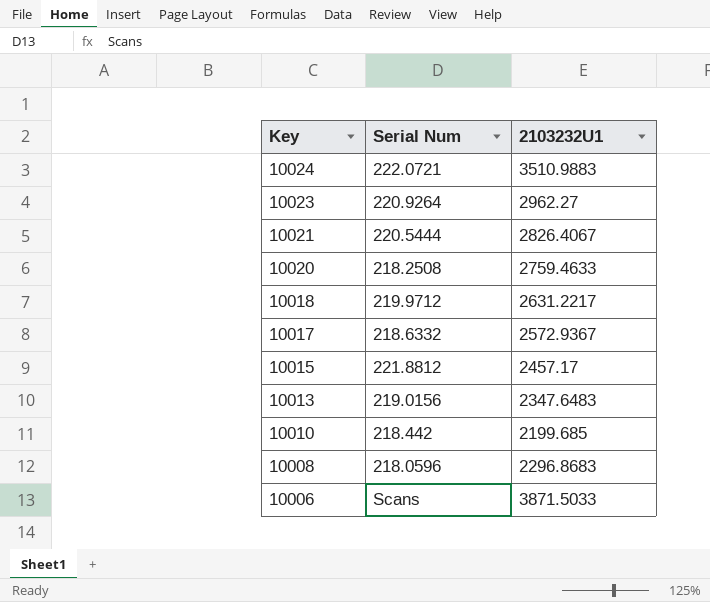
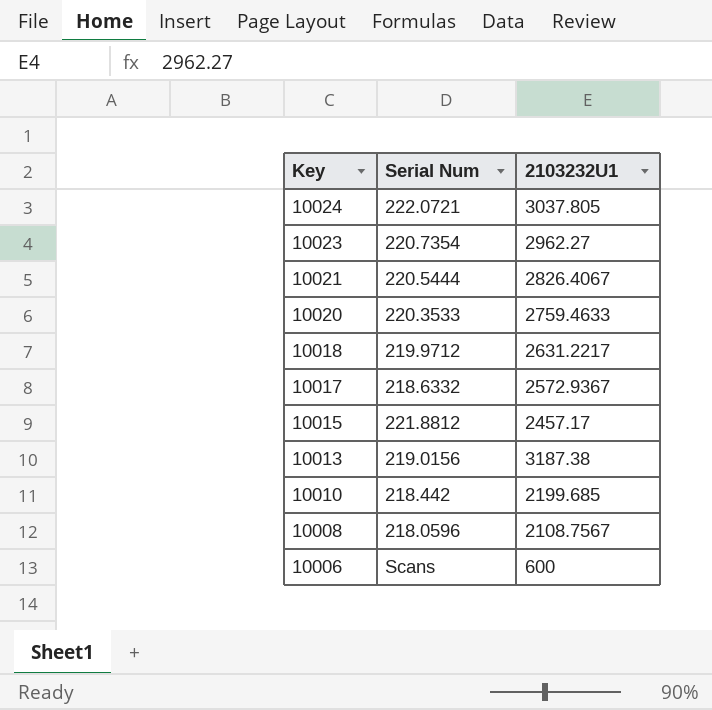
10024 | 2103232U1: 3510.9883 -> 3037.805
10023 | Serial Num: 220.9264 -> 220.7354
10020 | Serial Num: 218.2508 -> 220.3533
10013 | 2103232U1: 2347.6483 -> 3187.38
10008 | 2103232U1: 2296.8683 -> 2108.7567
10006 | 2103232U1: 3871.5033 -> 600

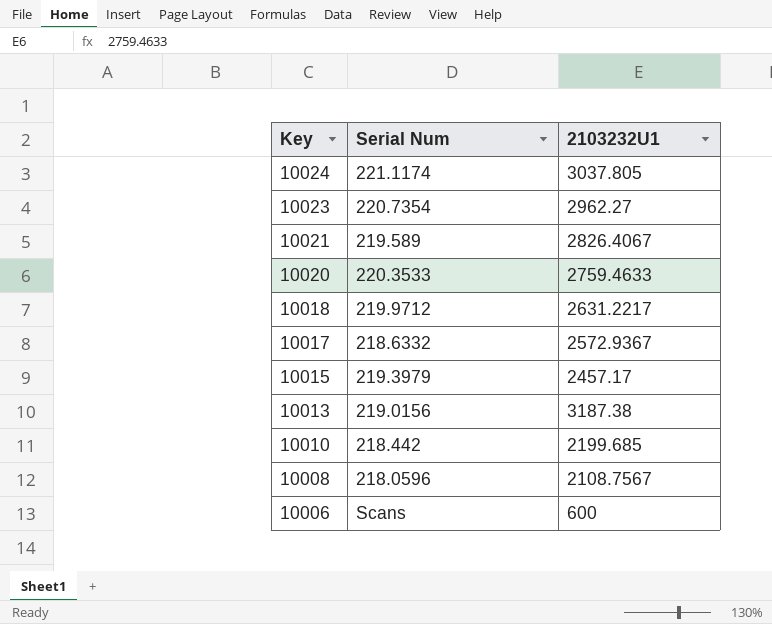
10024 | Serial Num: 222.0721 -> 221.1174
10021 | Serial Num: 220.5444 -> 219.589
10015 | Serial Num: 221.8812 -> 219.3979

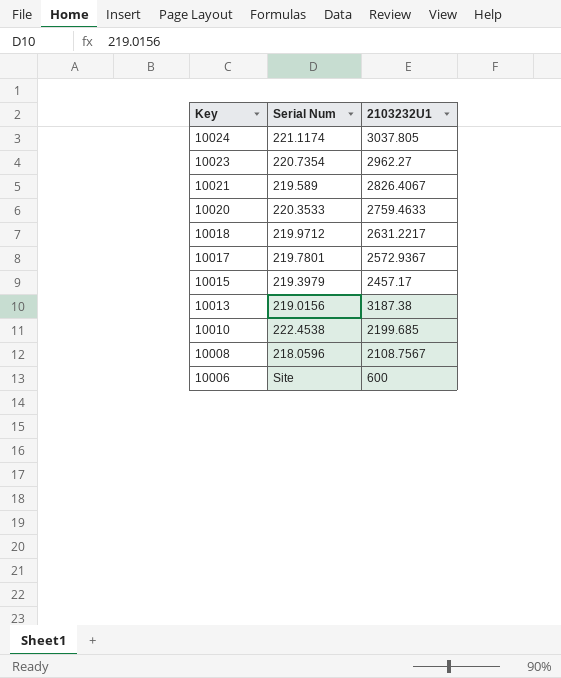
10017 | Serial Num: 218.6332 -> 219.7801
10010 | Serial Num: 218.442 -> 222.4538
10006 | Serial Num: Scans -> Site

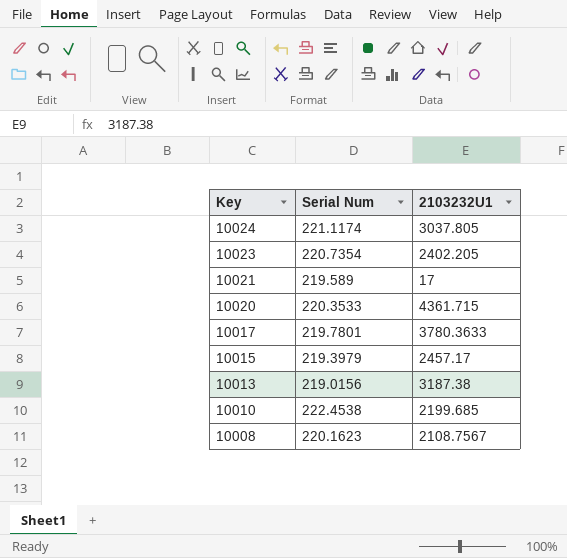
row 10018: 219.9712 | 2631.2217 -> none
row 10006: Site | 600 -> none
10023 | 2103232U1: 2962.27 -> 2402.205
10021 | 2103232U1: 2826.4067 -> 17
10020 | 2103232U1: 2759.4633 -> 4361.715
10017 | 2103232U1: 2572.9367 -> 3780.3633
10008 | Serial Num: 218.0596 -> 220.1623

